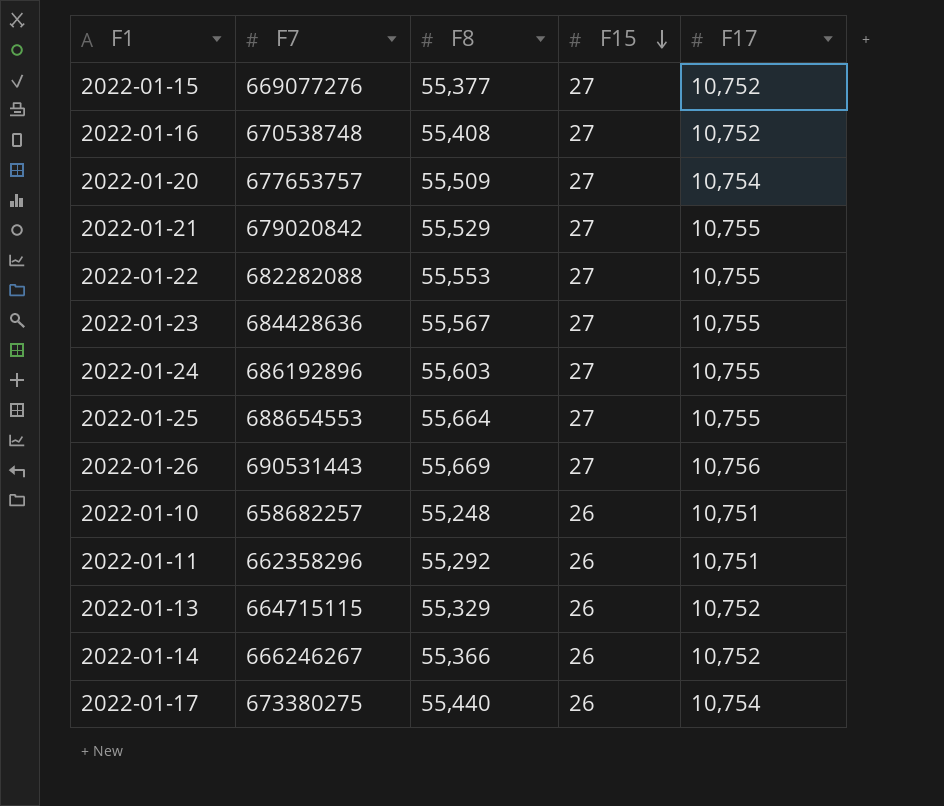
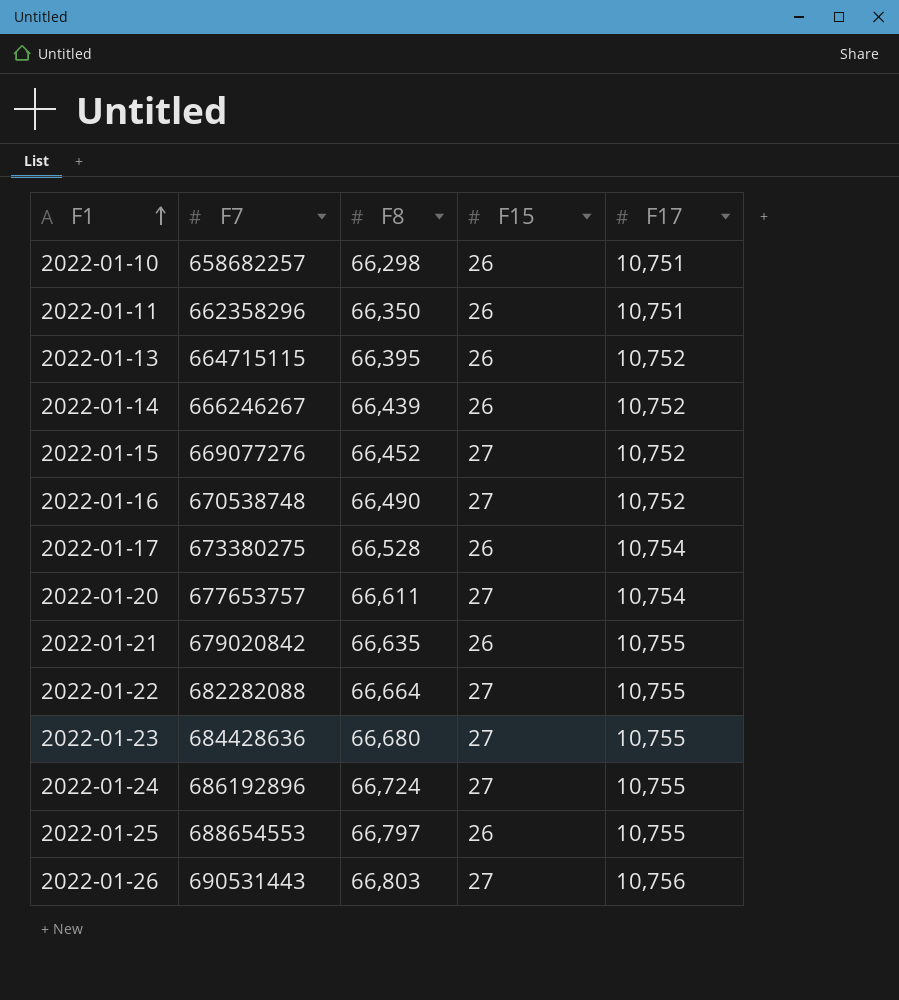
row order: F15 descending -> F1 ascending
2022-01-10 | F8: 55,248 -> 66,298
2022-01-11 | F8: 55,292 -> 66,350
2022-01-13 | F8: 55,329 -> 66,395
2022-01-14 | F8: 55,366 -> 66,439
2022-01-15 | F8: 55,377 -> 66,452
2022-01-16 | F8: 55,408 -> 66,490
2022-01-17 | F8: 55,440 -> 66,528
2022-01-20 | F8: 55,509 -> 66,611
2022-01-21 | F8: 55,529 -> 66,635
2022-01-21 | F15: 27 -> 26
2022-01-22 | F8: 55,553 -> 66,664
2022-01-23 | F8: 55,567 -> 66,680
2022-01-24 | F8: 55,603 -> 66,724
2022-01-25 | F8: 55,664 -> 66,797
2022-01-25 | F15: 27 -> 26
2022-01-26 | F8: 55,669 -> 66,803

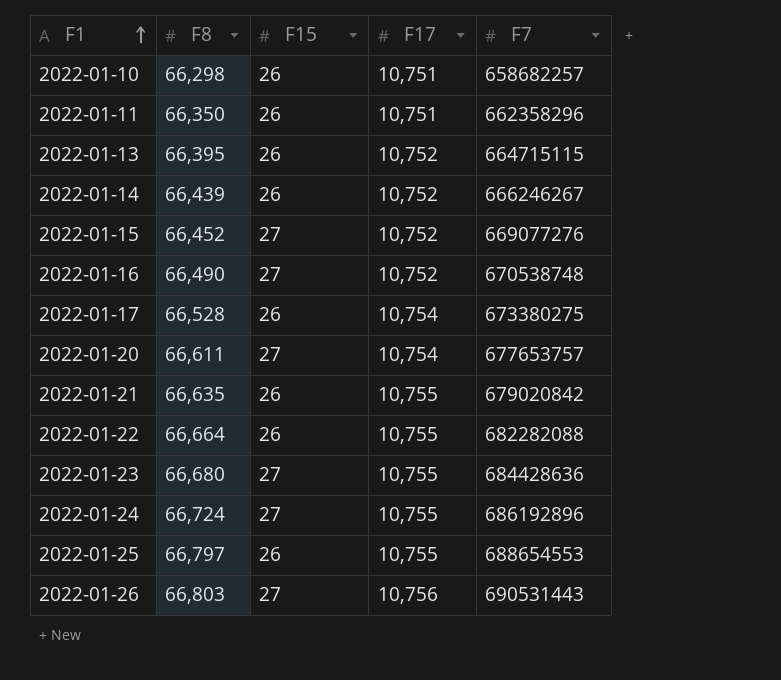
column F7 | position: 2 -> 5
2022-01-22 | F15: 27 -> 26

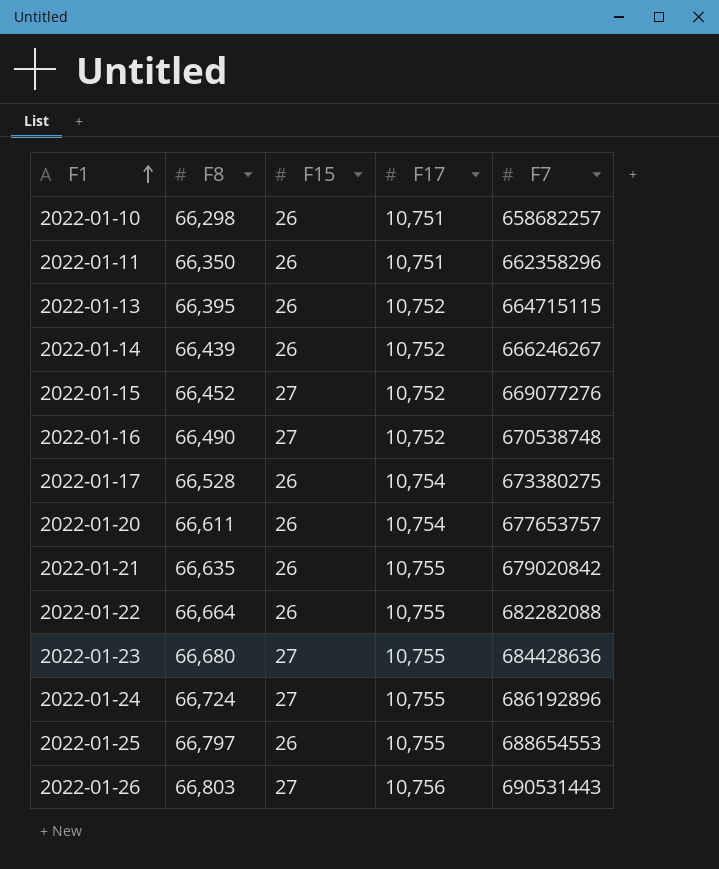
2022-01-20 | F15: 27 -> 26

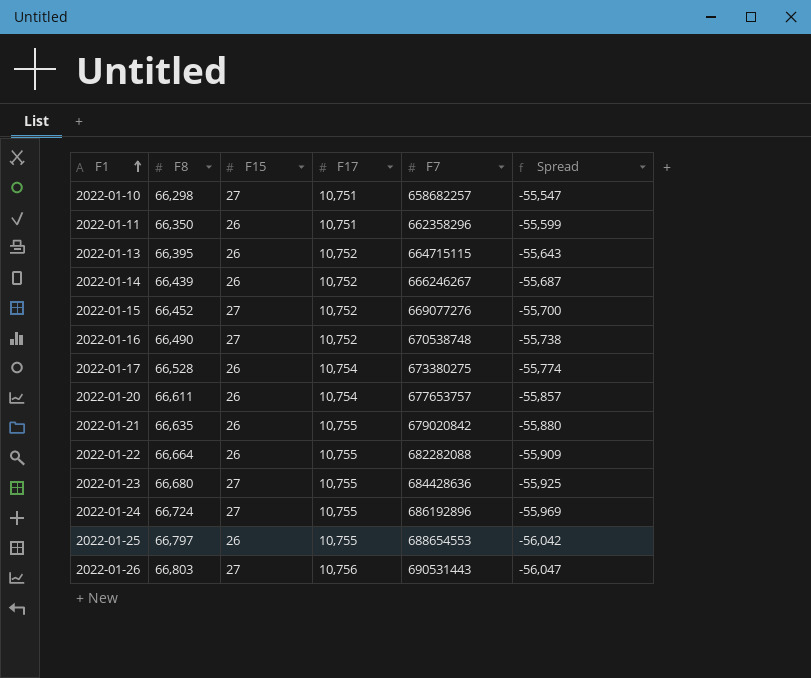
column Spread | formula: none -> [F17] - [F8]
2022-01-10 | F15: 26 -> 27

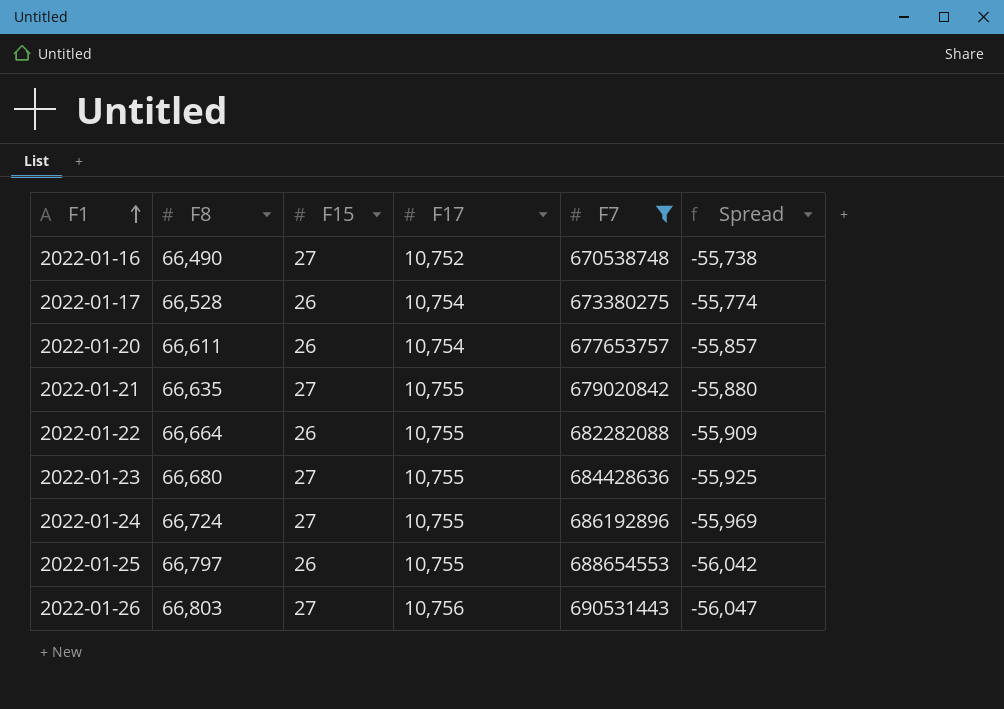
filter: none -> F7 >= 670538748
2022-01-21 | F15: 26 -> 27

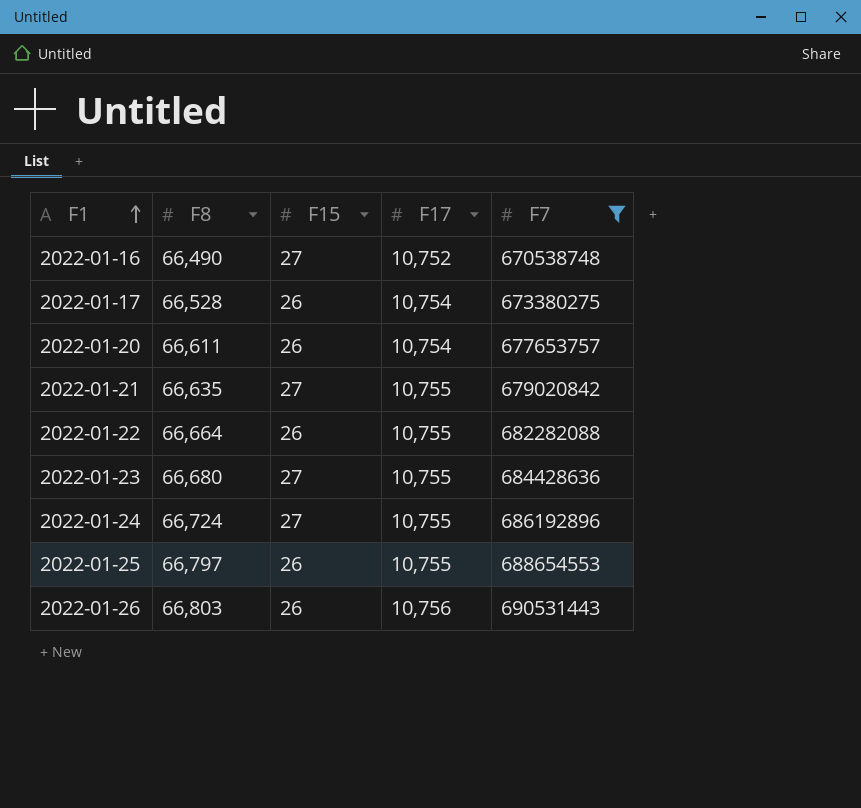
column Spread | formula: [F17] - [F8] -> none
2022-01-26 | F15: 27 -> 26

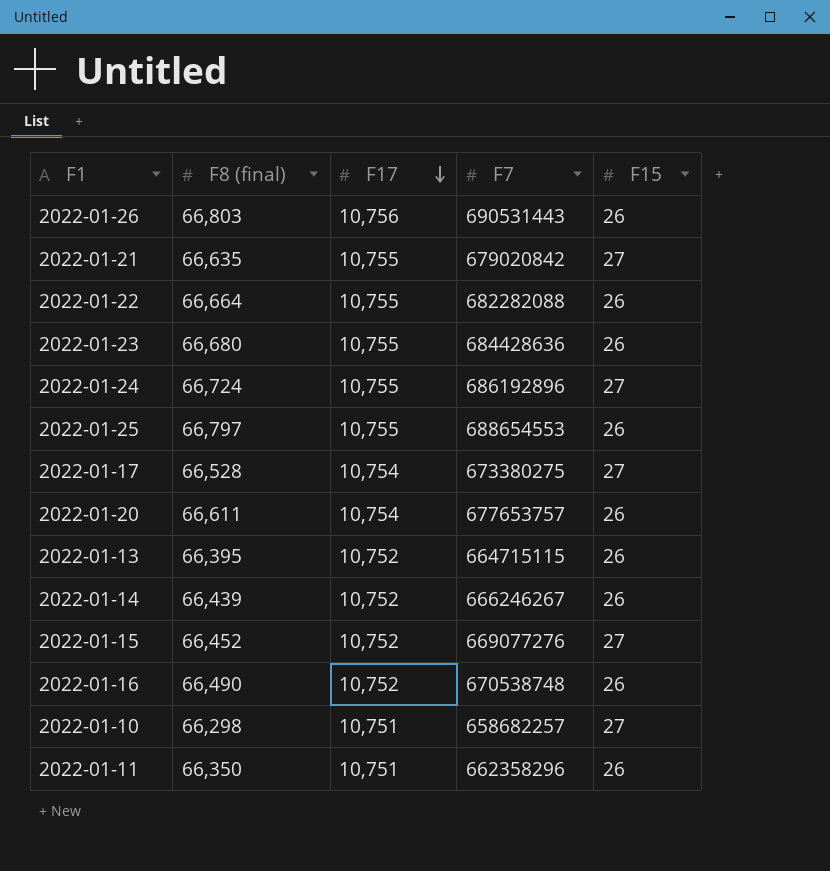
filter: F7 >= 670538748 -> none
row order: F1 ascending -> F17 descending
column name: F8 -> F8 (final)
column F15 | position: 3 -> 5
2022-01-23 | F15: 27 -> 26
2022-01-17 | F15: 26 -> 27
2022-01-16 | F15: 27 -> 26

